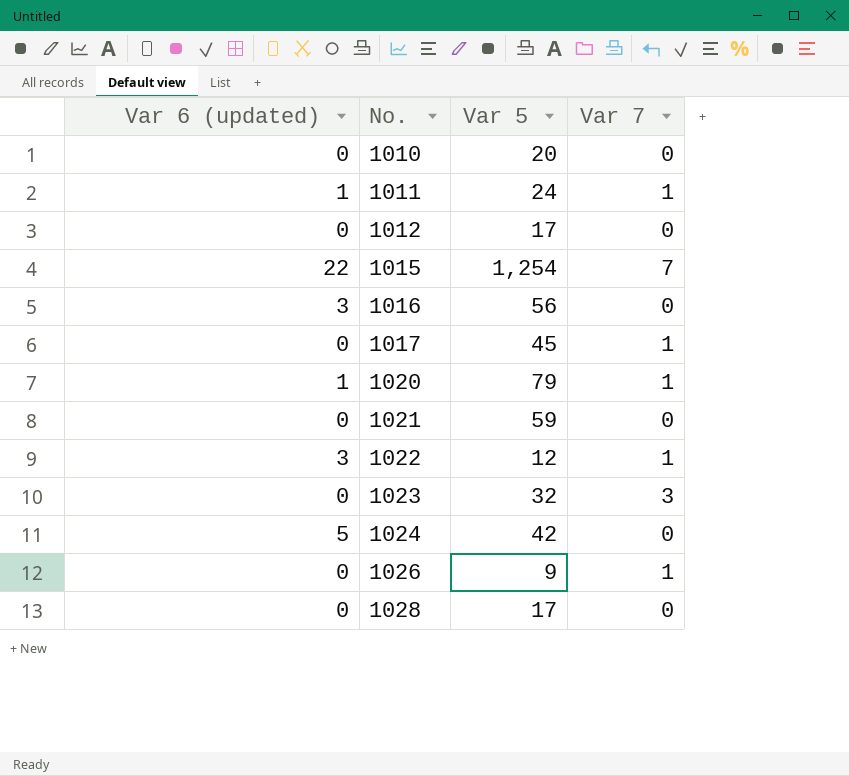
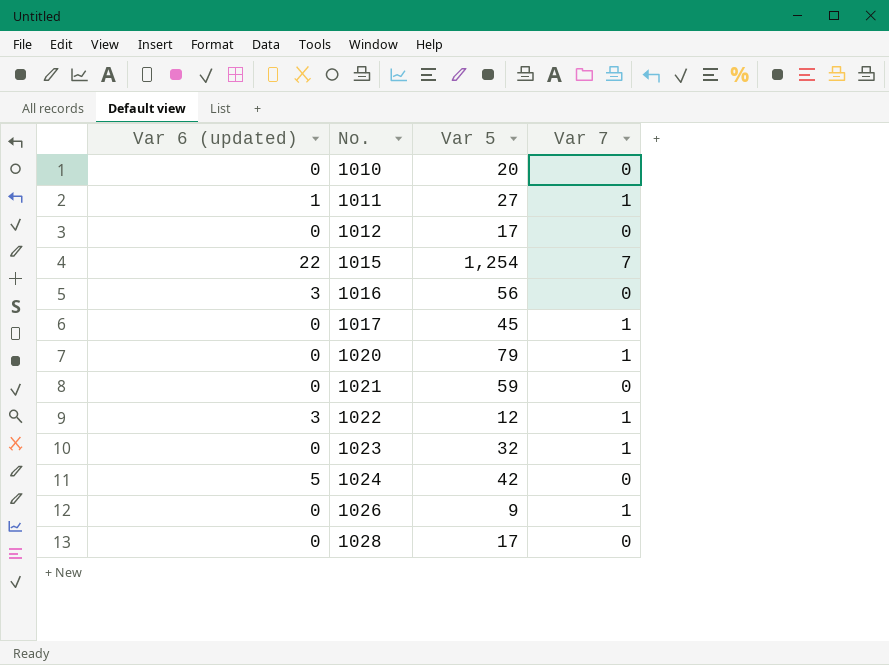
1011 | Var 5: 24 -> 27
1020 | Var 6 (updated): 1 -> 0
1023 | Var 7: 3 -> 1

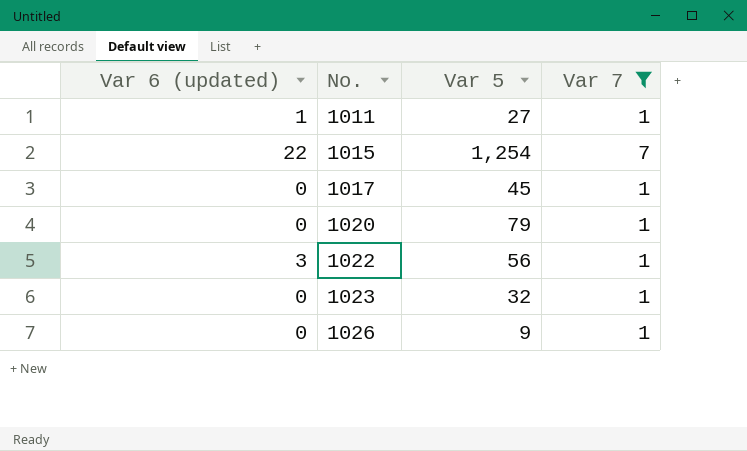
filter: none -> Var 7 != 0
1022 | Var 5: 12 -> 56

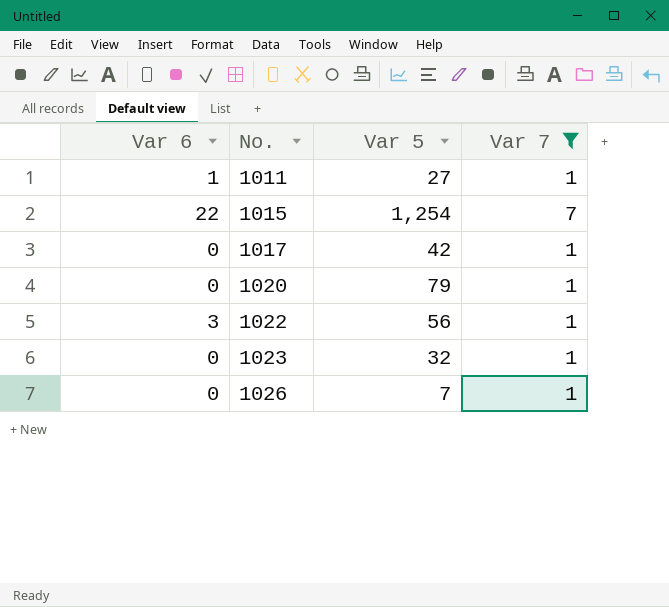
column name: Var 6 (updated) -> Var 6
1017 | Var 5: 45 -> 42
1026 | Var 5: 9 -> 7

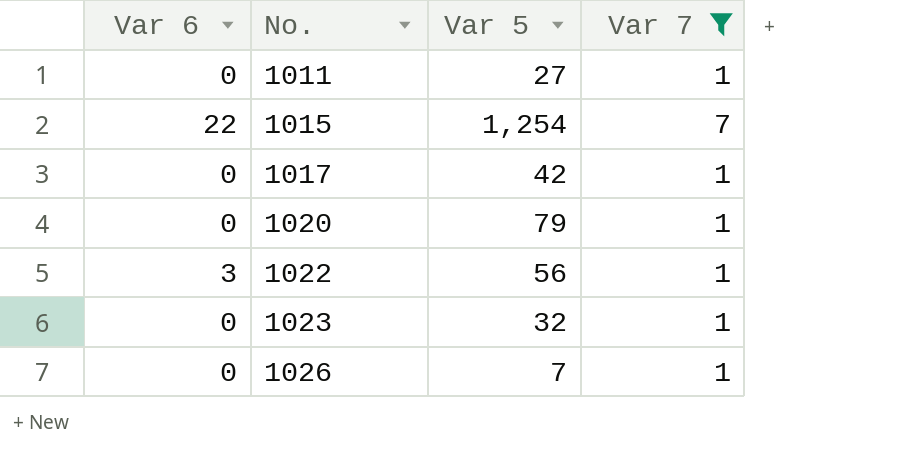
1011 | Var 6: 1 -> 0

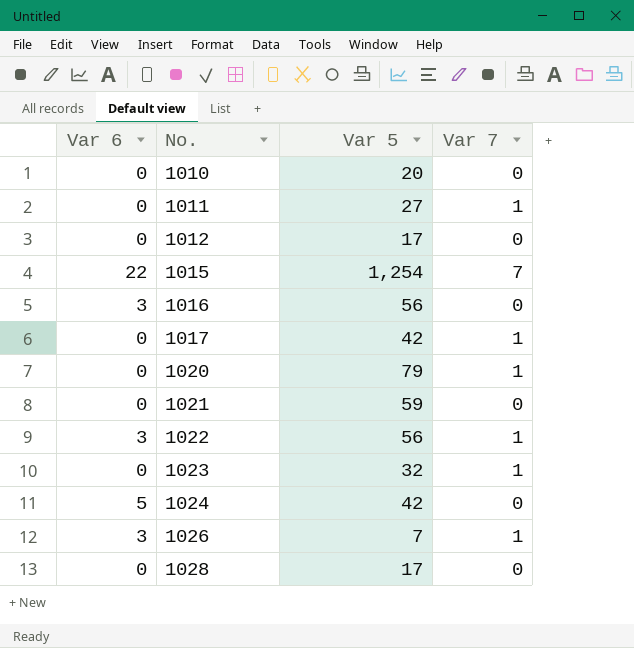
filter: Var 7 != 0 -> none
1026 | Var 6: 0 -> 3

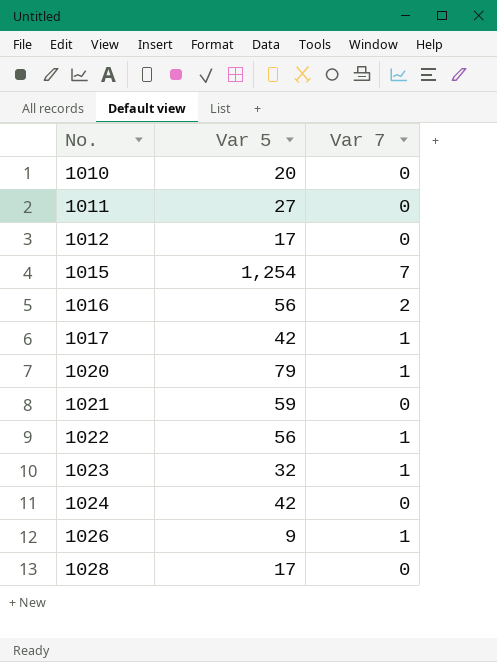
column Var 6 | position: 1 -> none
1011 | Var 7: 1 -> 0
1016 | Var 7: 0 -> 2
1026 | Var 5: 7 -> 9

